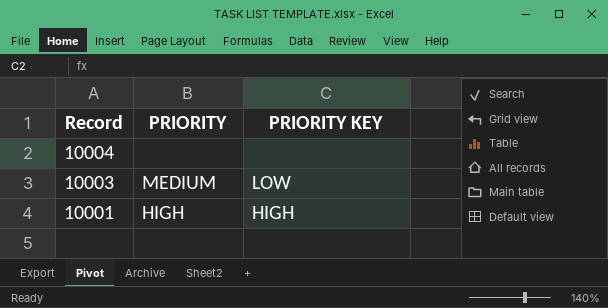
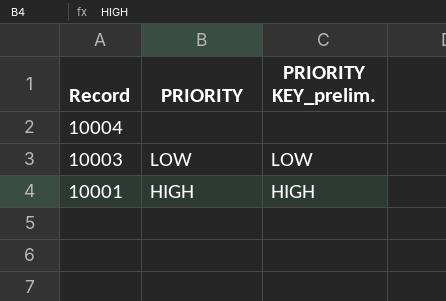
column name: PRIORITY KEY -> PRIORITY KEY_prelim.
10003 | PRIORITY: MEDIUM -> LOW

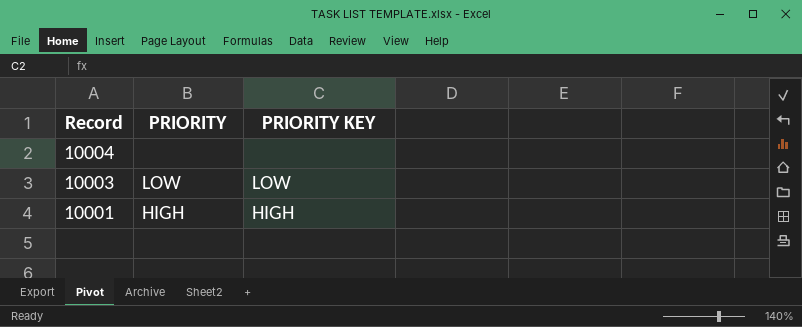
column name: PRIORITY KEY_prelim. -> PRIORITY KEY

